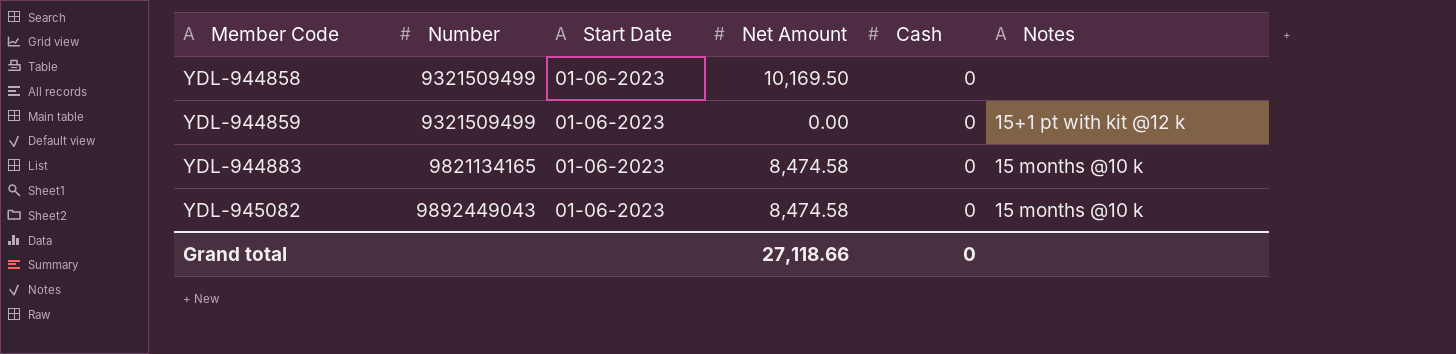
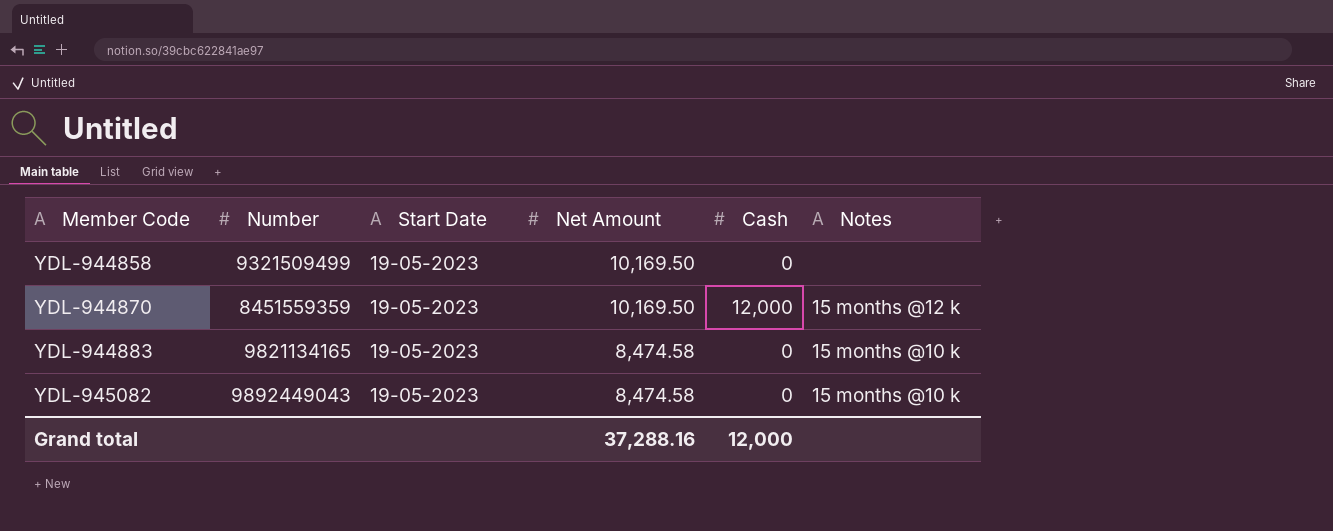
row YDL-944859: 9321509499 | 01-06-2023 | 0.00 | 0 | 15+1 pt with kit @12 k -> none
YDL-944858 | Start Date: 01-06-2023 -> 19-05-2023
row YDL-944870: none -> 8451559359 | 19-05-2023 | 10,169.50 | 12,000 | 15 months @12 k
YDL-944883 | Start Date: 01-06-2023 -> 19-05-2023
YDL-945082 | Start Date: 01-06-2023 -> 19-05-2023
Grand total | Net Amount: 27,118.66 -> 37,288.16
Grand total | Cash: 0 -> 12,000

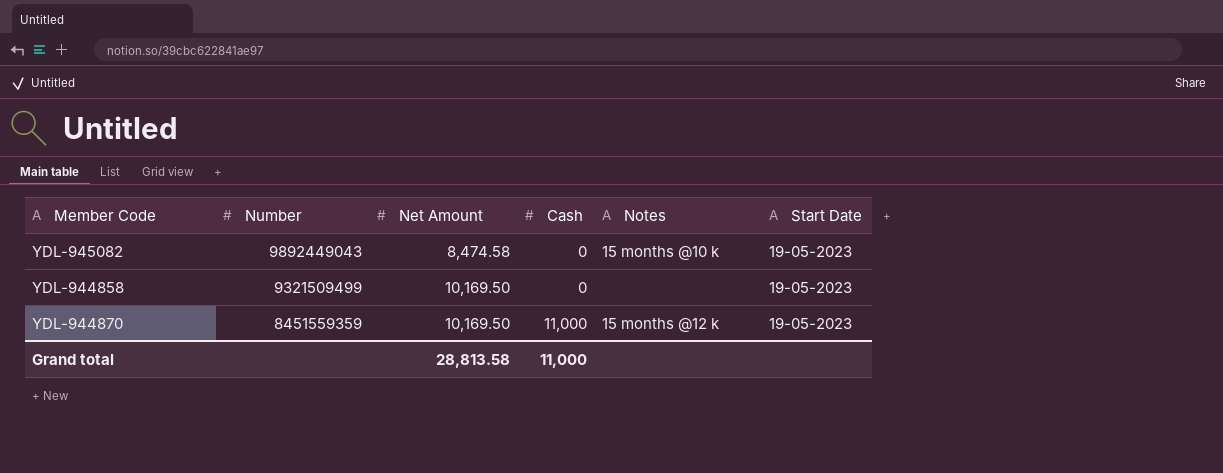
row order: Member Code ascending -> Number descending
column Start Date | position: 3 -> 6
row YDL-944883: 9821134165 | 19-05-2023 | 8,474.58 | 0 | 15 months @10 k -> none
YDL-944870 | Cash: 12,000 -> 11,000
Grand total | Net Amount: 37,288.16 -> 28,813.58
Grand total | Cash: 12,000 -> 11,000

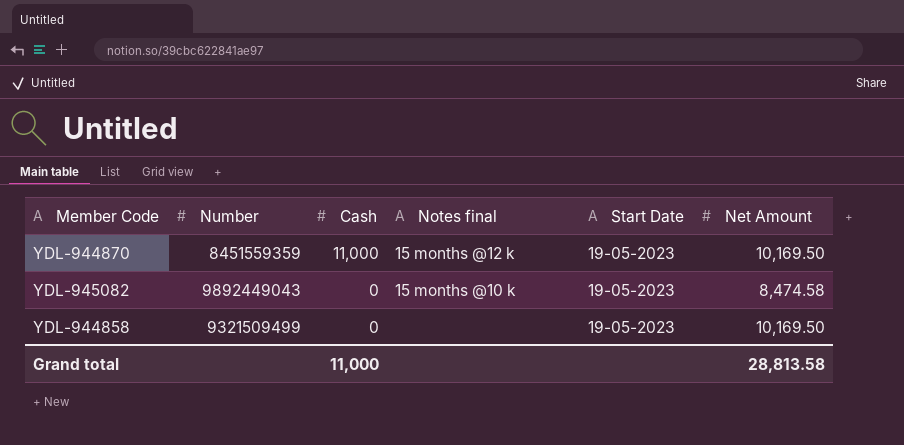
row order: Number descending -> Cash descending
column name: Notes -> Notes final
column Net Amount | position: 3 -> 6

